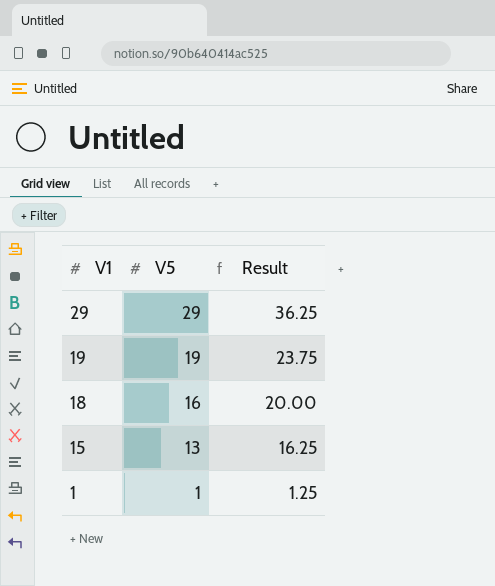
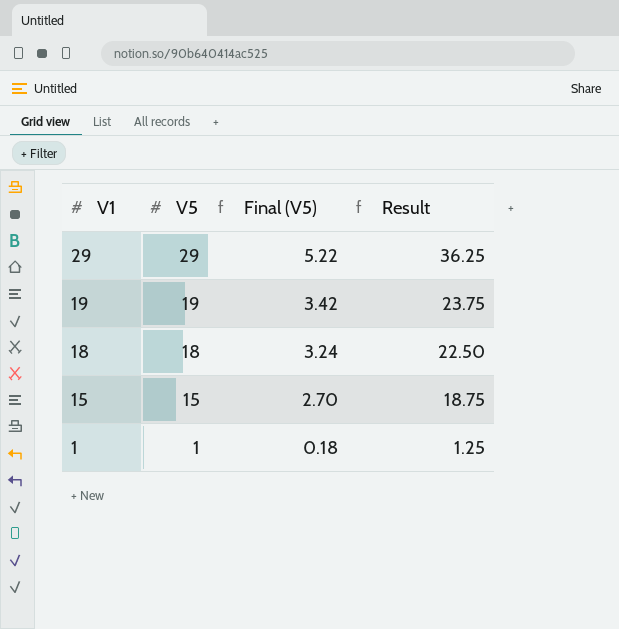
column Final (V5) | formula: none -> [V5] * 0.18
18 | V5: 16 -> 18
18 | Result: 20.00 -> 22.50
15 | V5: 13 -> 15
15 | Result: 16.25 -> 18.75

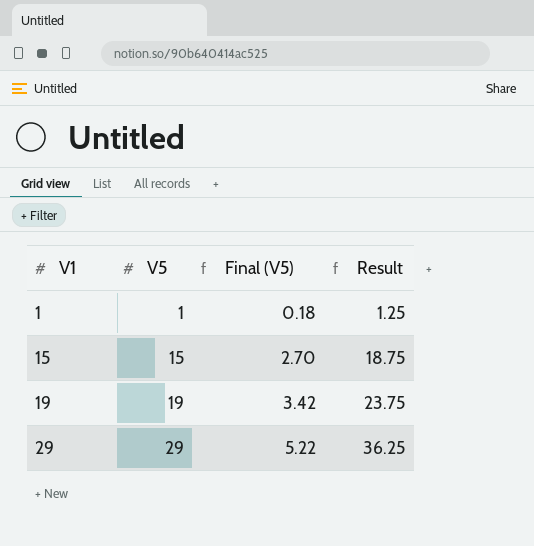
row order: V1 descending -> V1 ascending
row 18: 18 | 3.24 | 22.50 -> none

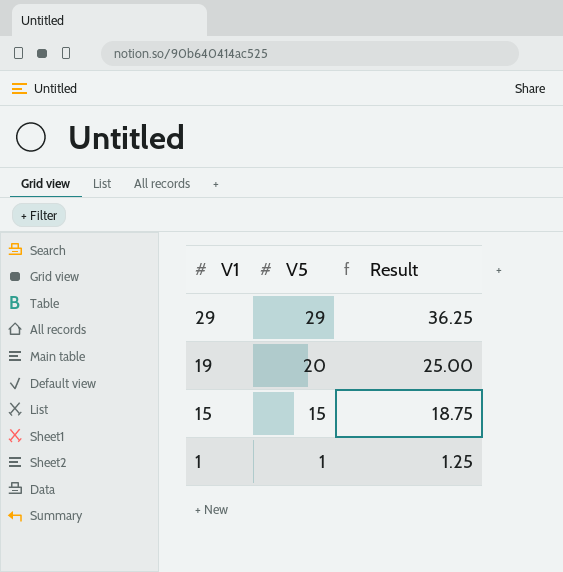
row order: V1 ascending -> V1 descending
column Final (V5) | formula: [V5] * 0.18 -> none
19 | V5: 19 -> 20
19 | Result: 23.75 -> 25.00

